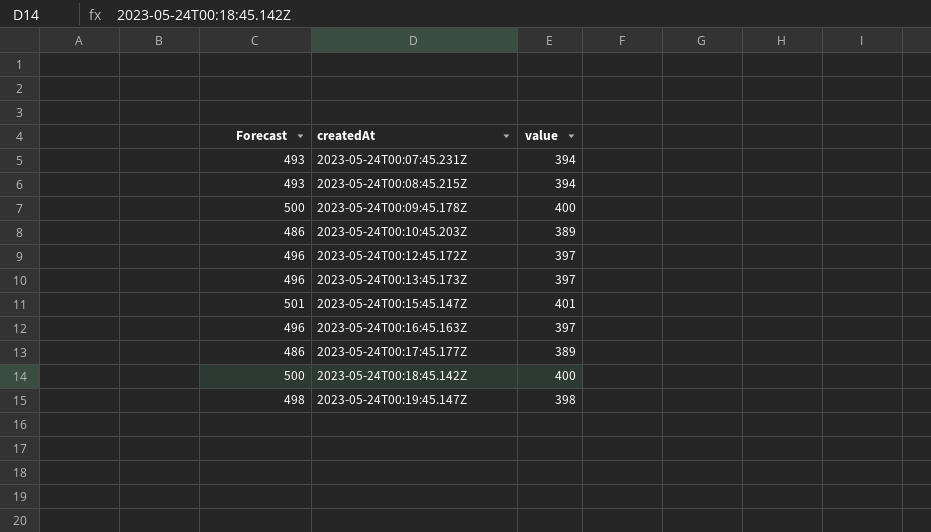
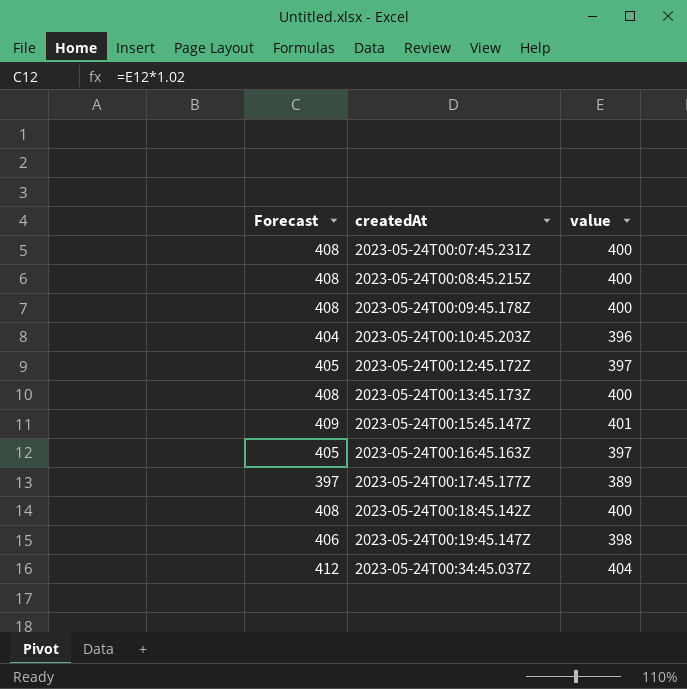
column Forecast | formula: [value] * 1.25 -> [value] * 1.02
2023-05-24T00:07:45.231Z | value: 394 -> 400
2023-05-24T00:08:45.215Z | value: 394 -> 400
2023-05-24T00:10:45.203Z | value: 389 -> 396
2023-05-24T00:13:45.173Z | value: 397 -> 400
row 2023-05-24T00:34:45.037Z: none -> 412 | 404

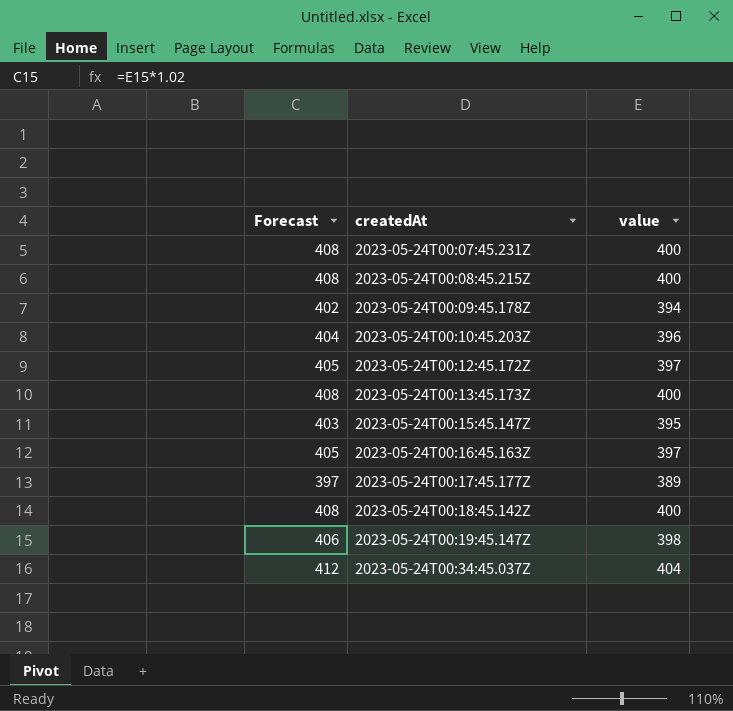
2023-05-24T00:09:45.178Z | Forecast: 408 -> 402
2023-05-24T00:09:45.178Z | value: 400 -> 394
2023-05-24T00:15:45.147Z | Forecast: 409 -> 403
2023-05-24T00:15:45.147Z | value: 401 -> 395

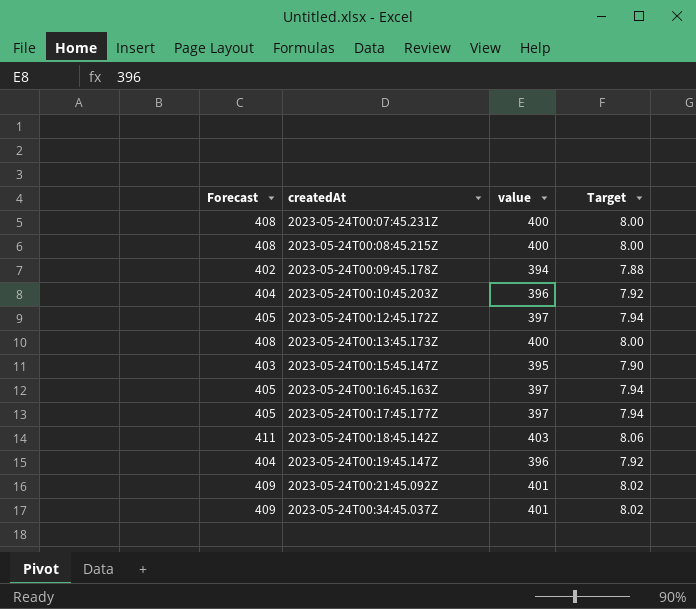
column Target | formula: none -> [value] * 0.02
2023-05-24T00:17:45.177Z | Forecast: 397 -> 405
2023-05-24T00:17:45.177Z | value: 389 -> 397
2023-05-24T00:18:45.142Z | Forecast: 408 -> 411
2023-05-24T00:18:45.142Z | value: 400 -> 403
2023-05-24T00:19:45.147Z | Forecast: 406 -> 404
2023-05-24T00:19:45.147Z | value: 398 -> 396
row 2023-05-24T00:21:45.092Z: none -> 409 | 401 | 8.02
2023-05-24T00:34:45.037Z | Forecast: 412 -> 409
2023-05-24T00:34:45.037Z | value: 404 -> 401

